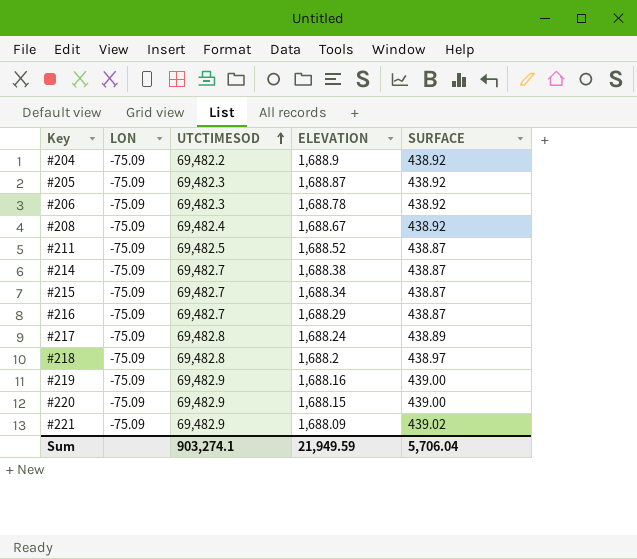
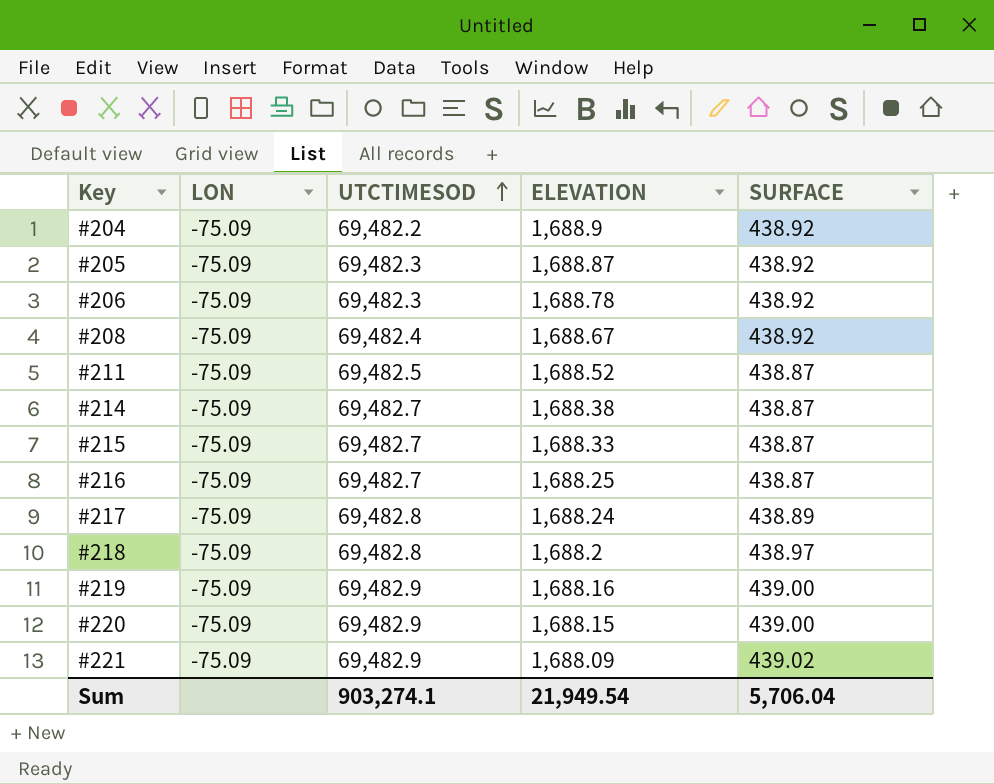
#215 | ELEVATION: 1,688.34 -> 1,688.33
#216 | ELEVATION: 1,688.29 -> 1,688.25
Sum | ELEVATION: 21,949.59 -> 21,949.54

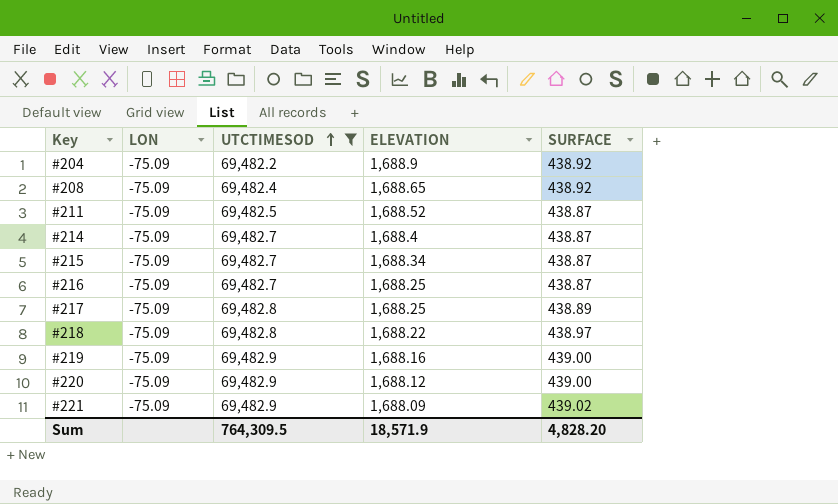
filter: none -> UTCTIMESOD != 69,482.3
#208 | ELEVATION: 1,688.67 -> 1,688.65
#214 | ELEVATION: 1,688.38 -> 1,688.4
#215 | ELEVATION: 1,688.33 -> 1,688.34
#217 | ELEVATION: 1,688.24 -> 1,688.25
#218 | ELEVATION: 1,688.2 -> 1,688.22
#220 | ELEVATION: 1,688.15 -> 1,688.12
Sum | UTCTIMESOD: 903,274.1 -> 764,309.5
Sum | ELEVATION: 21,949.54 -> 18,571.9
Sum | SURFACE: 5,706.04 -> 4,828.20

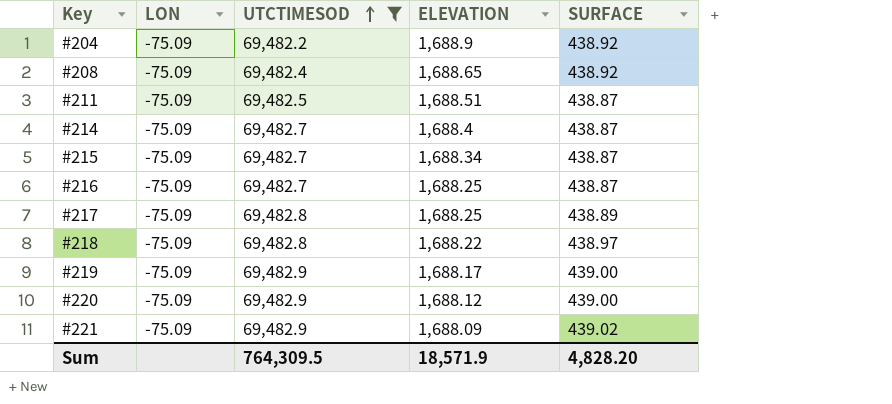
#211 | ELEVATION: 1,688.52 -> 1,688.51
#219 | ELEVATION: 1,688.16 -> 1,688.17

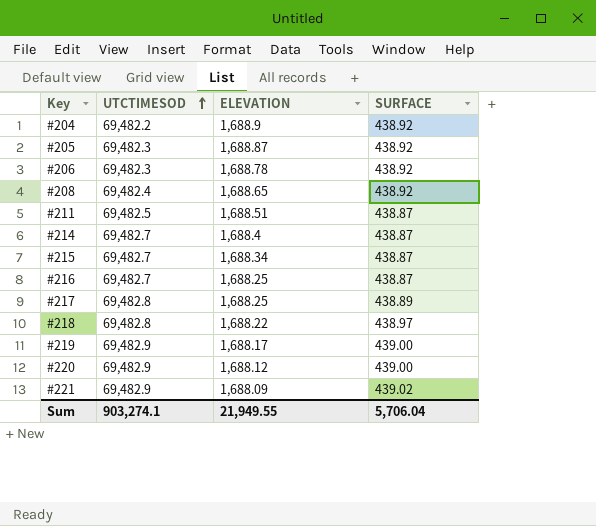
filter: UTCTIMESOD != 69,482.3 -> none
column LON | position: 2 -> none
Sum | UTCTIMESOD: 764,309.5 -> 903,274.1
Sum | ELEVATION: 18,571.9 -> 21,949.55
Sum | SURFACE: 4,828.20 -> 5,706.04

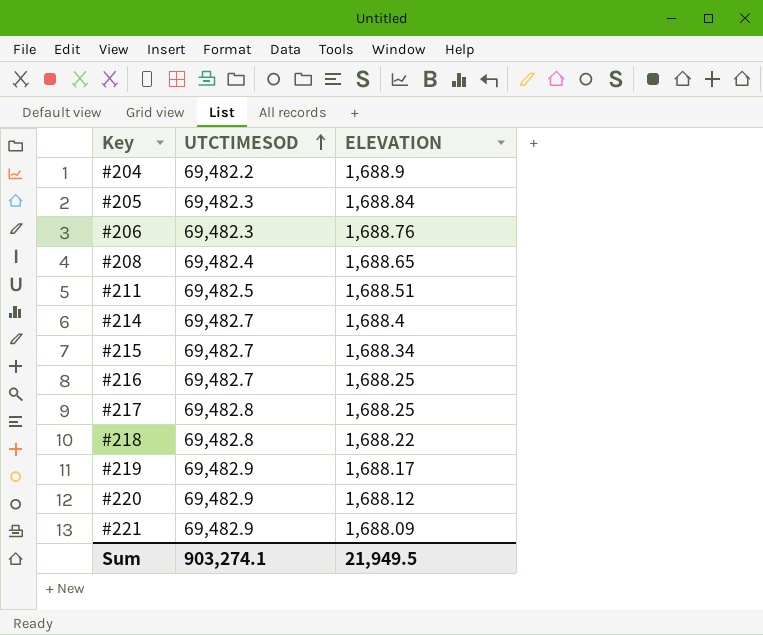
column SURFACE | position: 4 -> none
#205 | ELEVATION: 1,688.87 -> 1,688.84
#206 | ELEVATION: 1,688.78 -> 1,688.76
Sum | ELEVATION: 21,949.55 -> 21,949.5

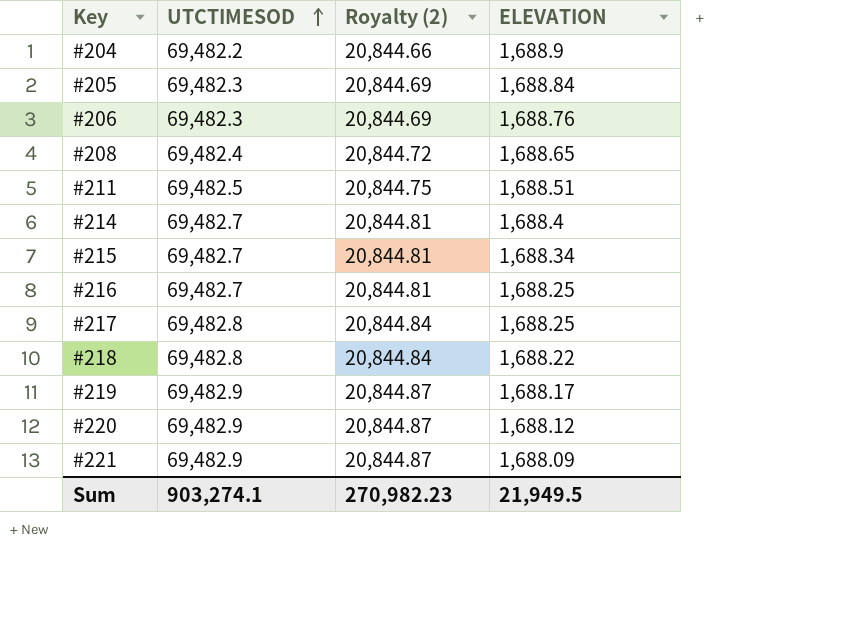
column Royalty (2) | formula: none -> [UTCTIMESOD] * 0.3

